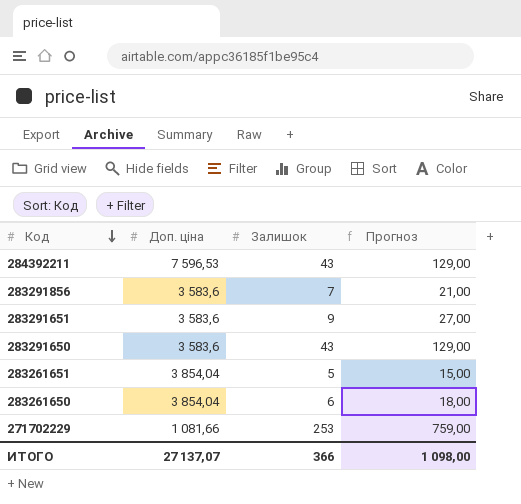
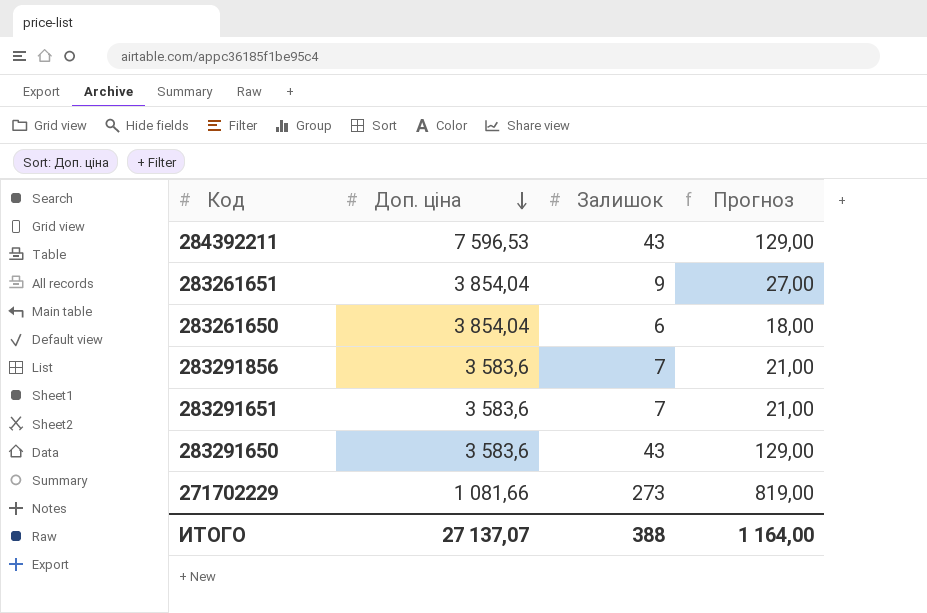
row order: Код descending -> Доп. ціна descending
283261651 | Залишок: 5 -> 9
283261651 | Прогноз: 15,00 -> 27,00
283291651 | Залишок: 9 -> 7
283291651 | Прогноз: 27,00 -> 21,00
271702229 | Залишок: 253 -> 273
271702229 | Прогноз: 759,00 -> 819,00
ИТОГО | Залишок: 366 -> 388
ИТОГО | Прогноз: 1 098,00 -> 1 164,00

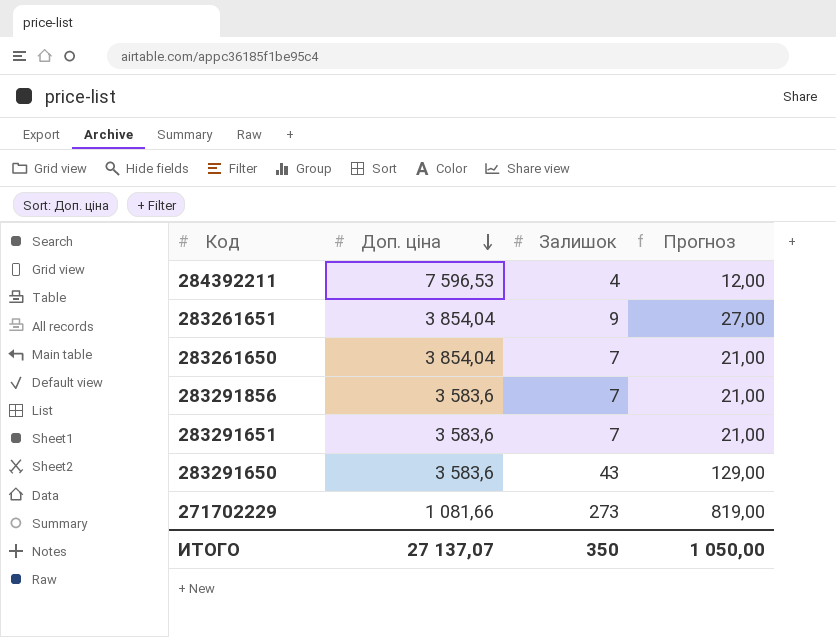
284392211 | Залишок: 43 -> 4
284392211 | Прогноз: 129,00 -> 12,00
283261650 | Залишок: 6 -> 7
283261650 | Прогноз: 18,00 -> 21,00
ИТОГО | Залишок: 388 -> 350
ИТОГО | Прогноз: 1 164,00 -> 1 050,00

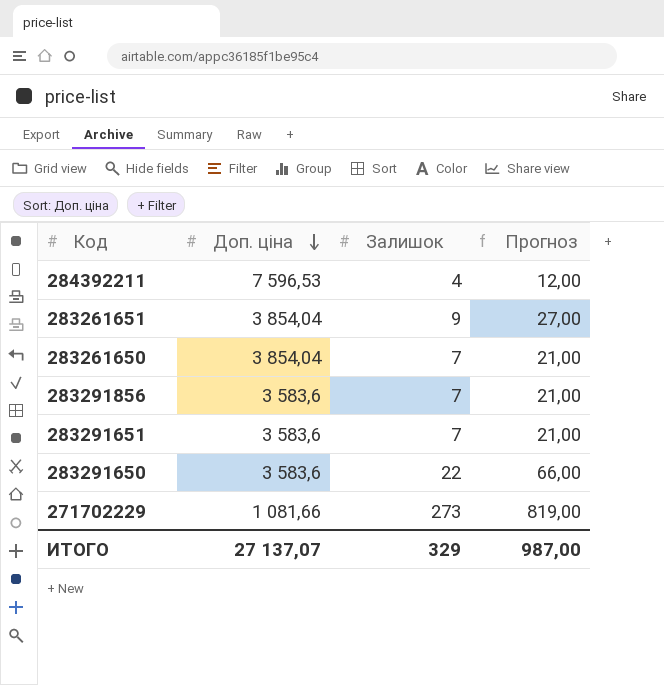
283291650 | Залишок: 43 -> 22
283291650 | Прогноз: 129,00 -> 66,00
ИТОГО | Залишок: 350 -> 329
ИТОГО | Прогноз: 1 050,00 -> 987,00

